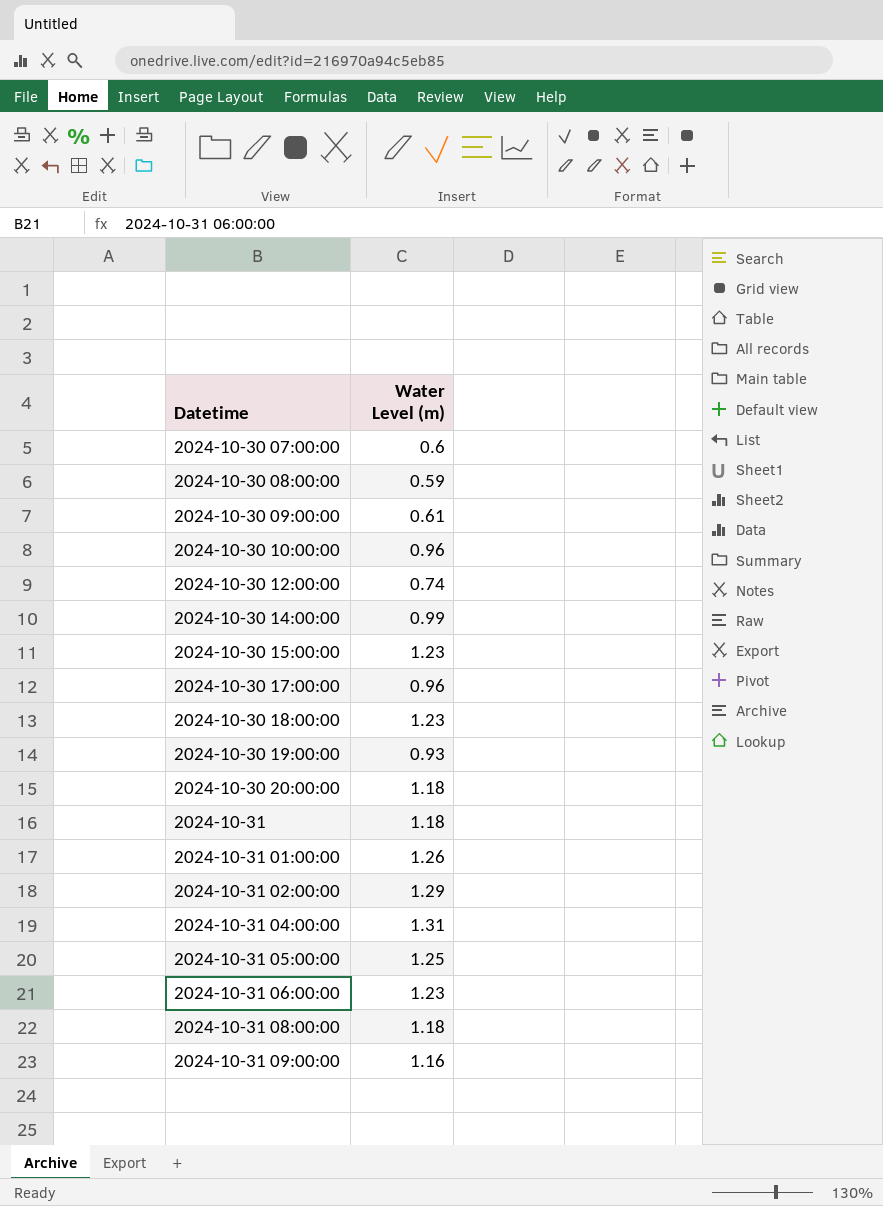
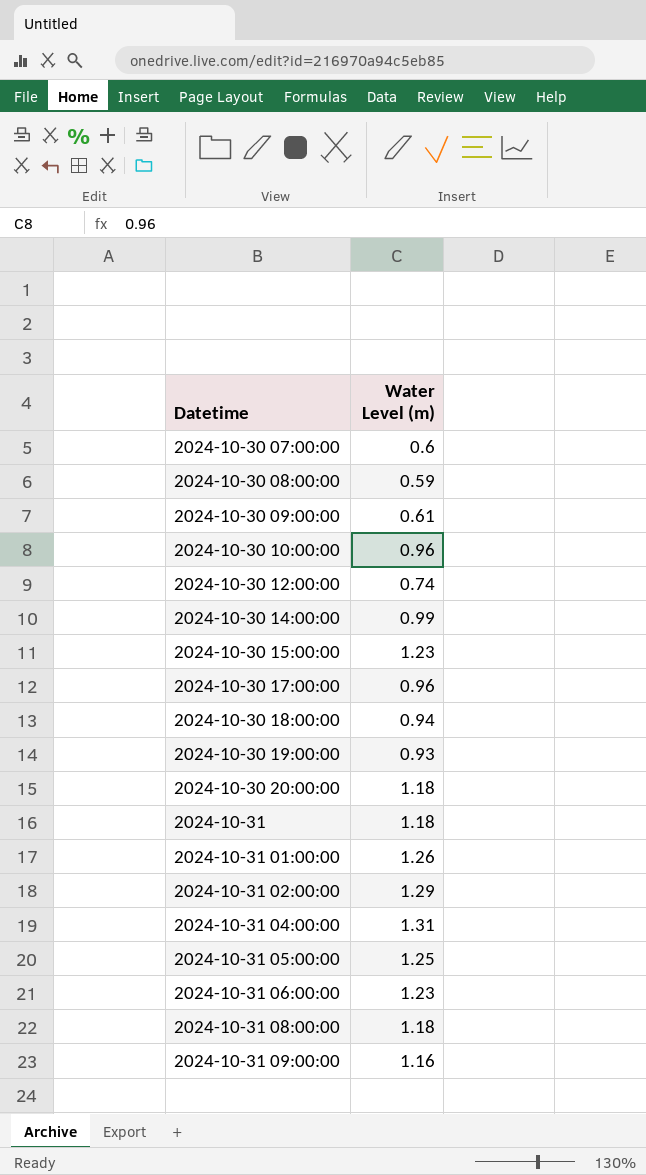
2024-10-30 18:00:00 | Water Level (m): 1.23 -> 0.94

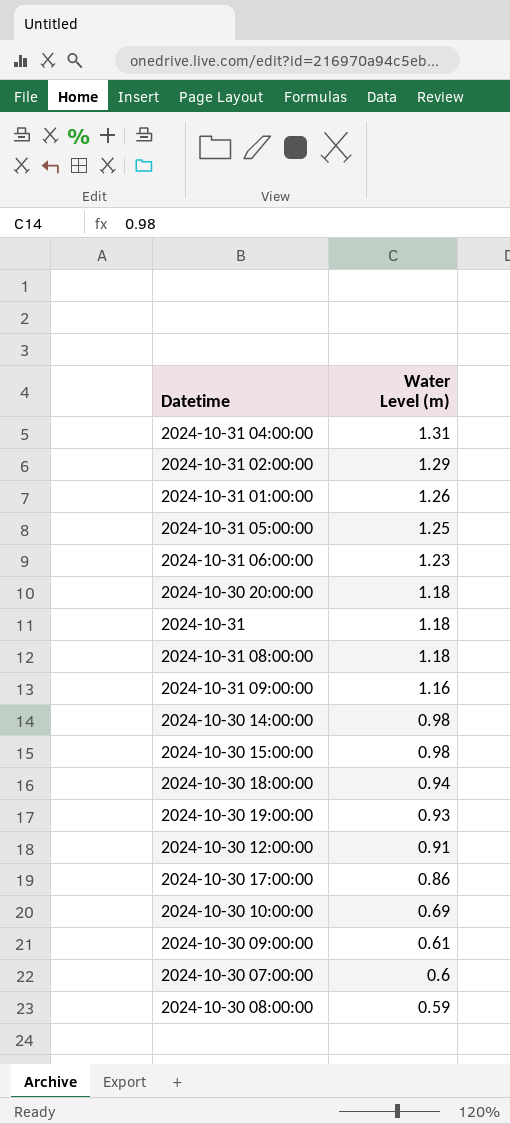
row order: Datetime ascending -> Water Level (m) descending
2024-10-30 14:00:00 | Water Level (m): 0.99 -> 0.98
2024-10-30 15:00:00 | Water Level (m): 1.23 -> 0.98
2024-10-30 12:00:00 | Water Level (m): 0.74 -> 0.91
2024-10-30 17:00:00 | Water Level (m): 0.96 -> 0.86
2024-10-30 10:00:00 | Water Level (m): 0.96 -> 0.69

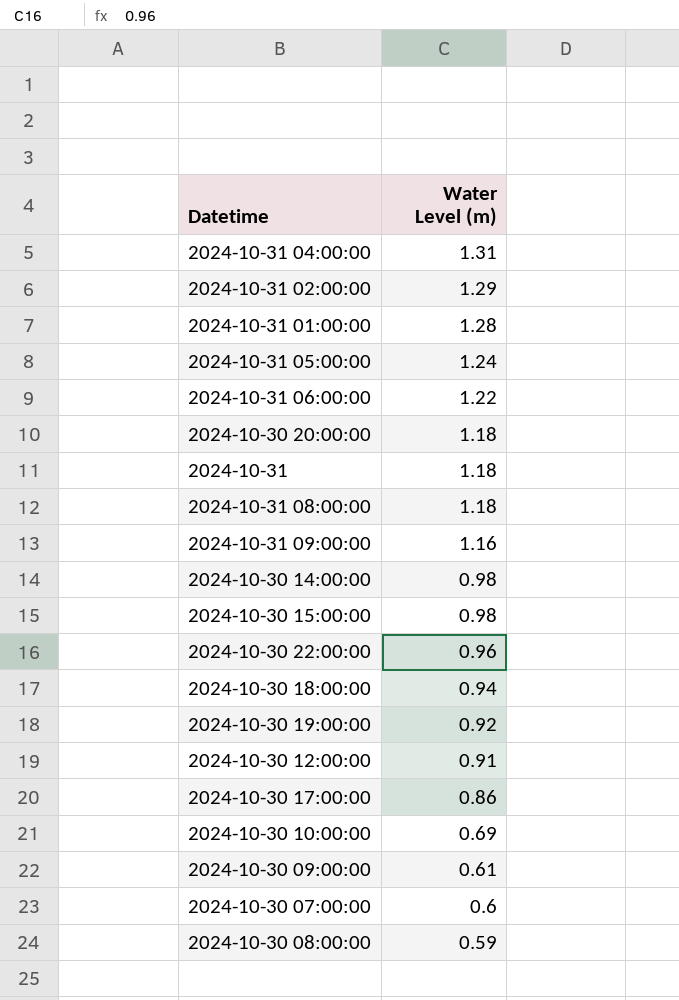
2024-10-31 01:00:00 | Water Level (m): 1.26 -> 1.28
2024-10-31 05:00:00 | Water Level (m): 1.25 -> 1.24
2024-10-31 06:00:00 | Water Level (m): 1.23 -> 1.22
row 2024-10-30 22:00:00: none -> 0.96
2024-10-30 19:00:00 | Water Level (m): 0.93 -> 0.92

